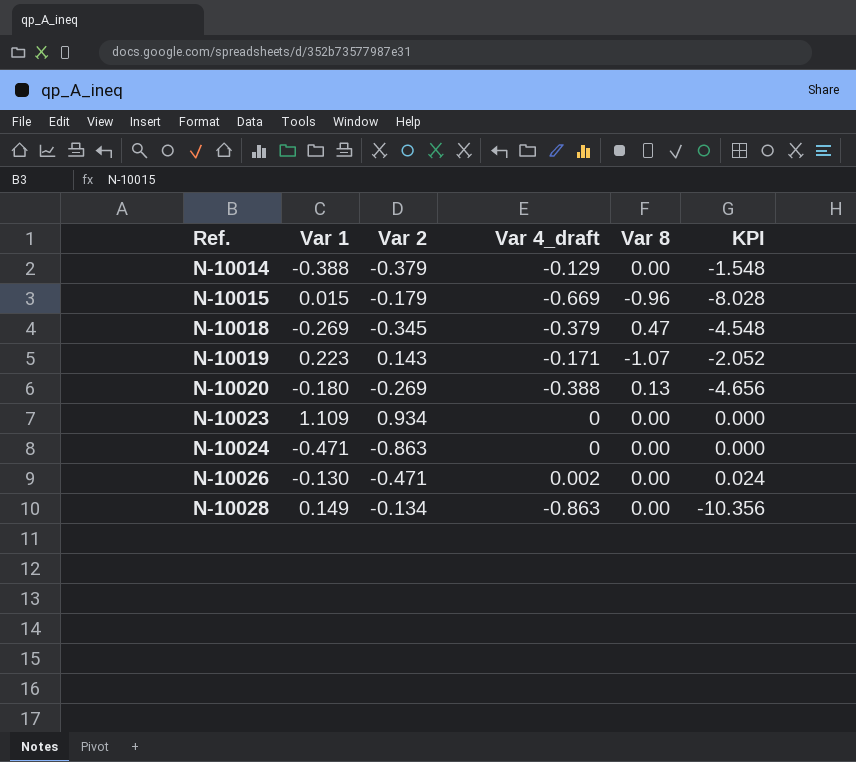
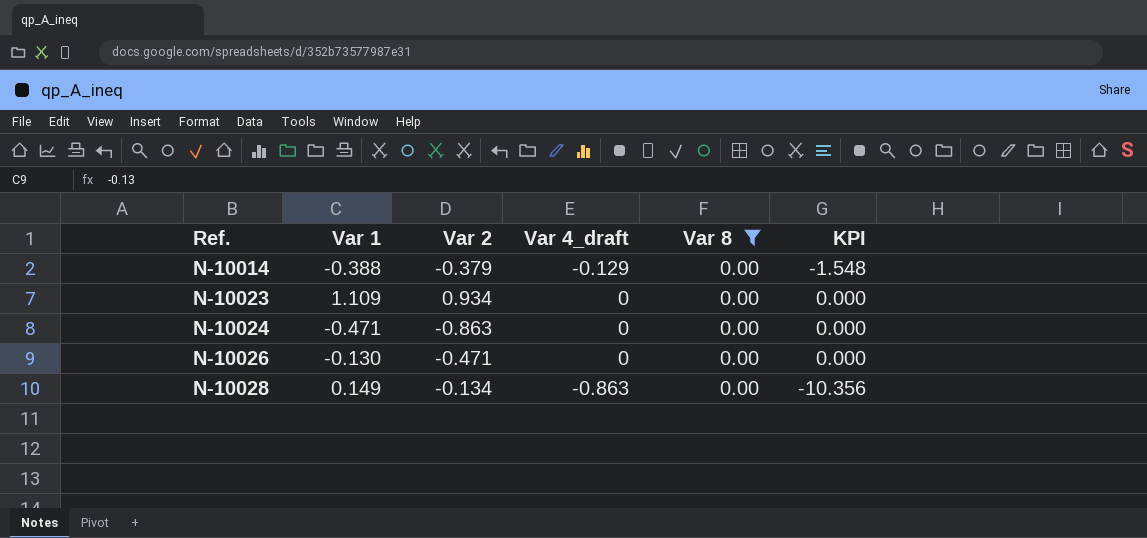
filter: none -> Var 8 = 0.00
N-10026 | Var 4_draft: 0.002 -> 0
N-10026 | KPI: 0.024 -> 0.000

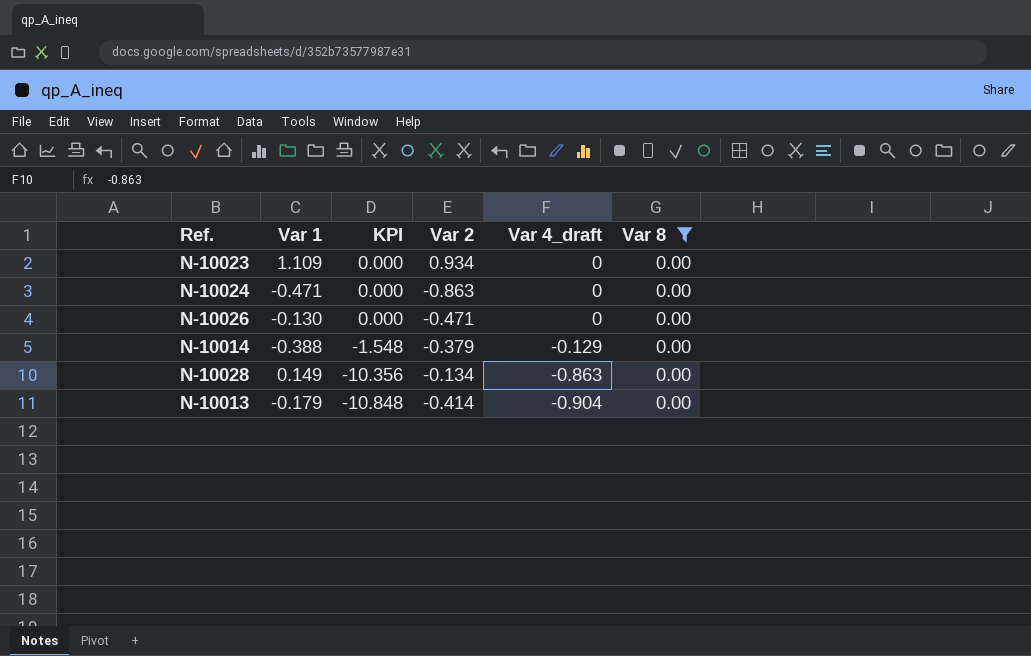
row order: Ref. ascending -> KPI descending
column KPI | position: 6 -> 3
row N-10013: none -> -0.179 | -10.848 | -0.414 | -0.904 | 0.00

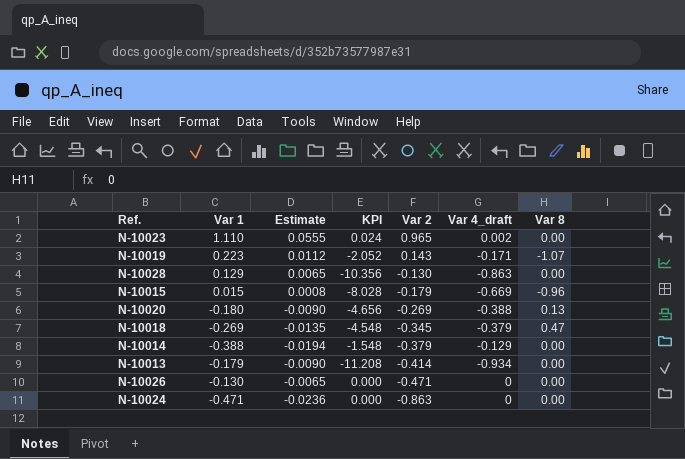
filter: Var 8 = 0.00 -> none
row order: KPI descending -> Var 2 descending
column Estimate | formula: none -> [Var 1] * 0.05
N-10023 | Var 1: 1.109 -> 1.110
N-10023 | KPI: 0.000 -> 0.024
N-10023 | Var 2: 0.934 -> 0.965
N-10023 | Var 4_draft: 0 -> 0.002
N-10028 | Var 1: 0.149 -> 0.129
N-10028 | Var 2: -0.134 -> -0.130
N-10013 | KPI: -10.848 -> -11.208
N-10013 | Var 4_draft: -0.904 -> -0.934

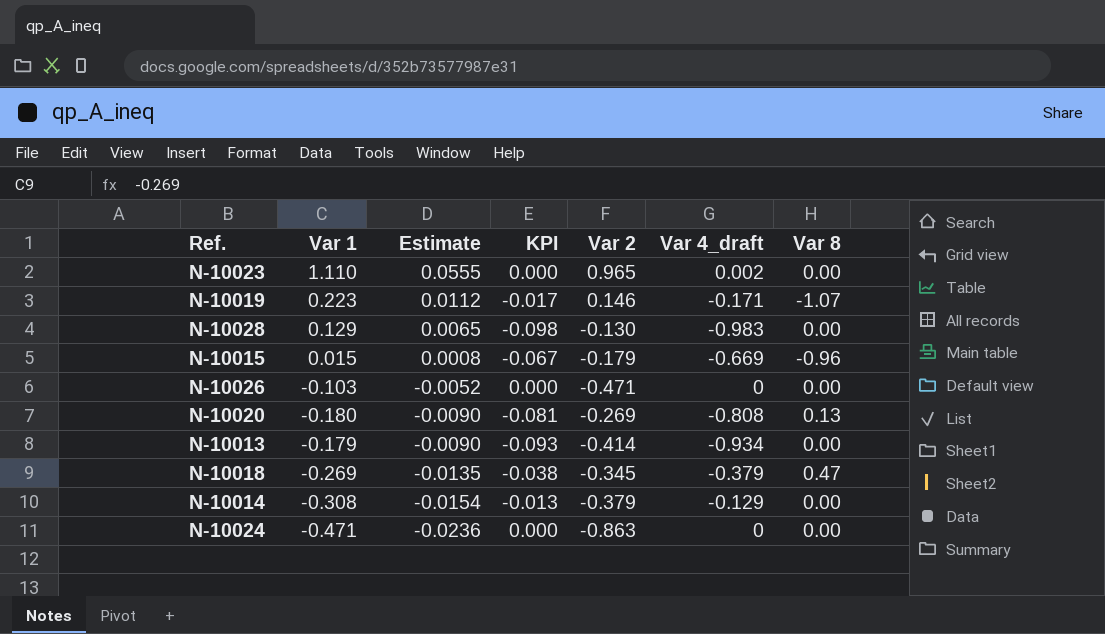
row order: Var 2 descending -> Estimate descending
column KPI | formula: [Var 4_draft] * 12 -> [Var 4_draft] * 0.1
N-10019 | Var 2: 0.143 -> 0.146
N-10028 | Var 4_draft: -0.863 -> -0.983
N-10026 | Var 1: -0.130 -> -0.103
N-10026 | Estimate: -0.0065 -> -0.0052
N-10020 | Var 4_draft: -0.388 -> -0.808
N-10014 | Var 1: -0.388 -> -0.308
N-10014 | Estimate: -0.0194 -> -0.0154

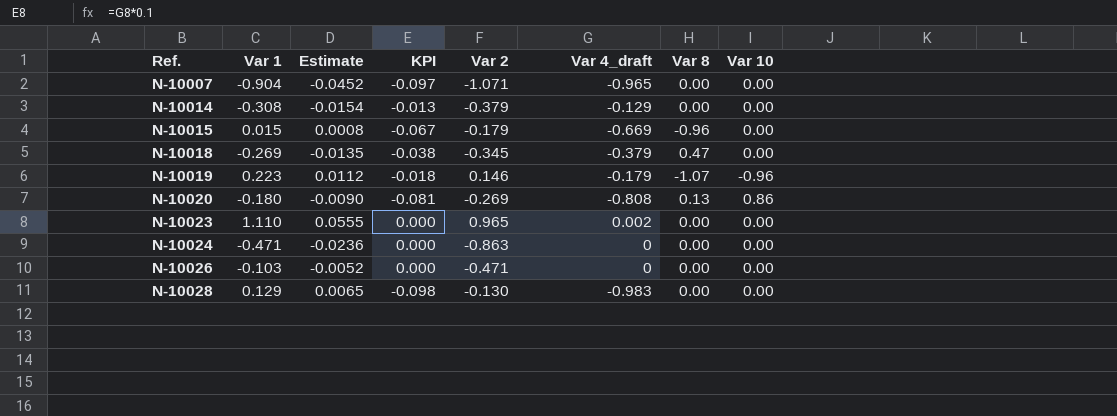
row order: Estimate descending -> Ref. ascending
column Var 10 | position: none -> 8
row N-10013: -0.179 | -0.0090 | -0.093 | -0.414 | -0.934 | 0.00 -> none
row N-10007: none -> -0.904 | -0.0452 | -0.097 | -1.071 | -0.965 | 0.00 | 0.00
N-10019 | KPI: -0.017 -> -0.018
N-10019 | Var 4_draft: -0.171 -> -0.179

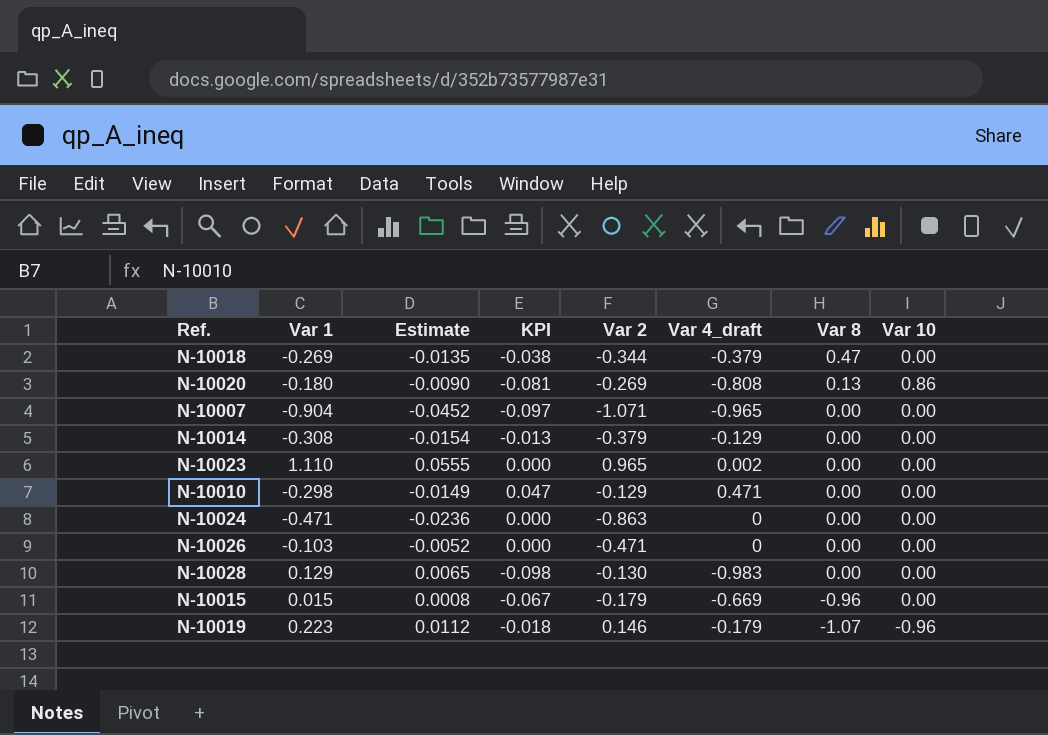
row order: Ref. ascending -> Var 8 descending
N-10018 | Var 2: -0.345 -> -0.344
row N-10010: none -> -0.298 | -0.0149 | 0.047 | -0.129 | 0.471 | 0.00 | 0.00

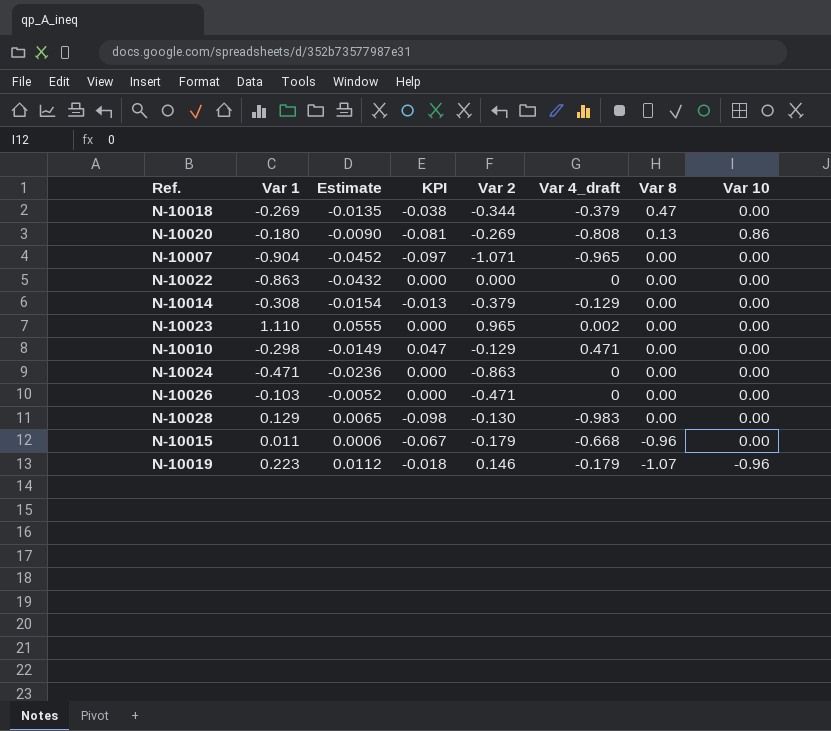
row N-10022: none -> -0.863 | -0.0432 | 0.000 | 0.000 | 0 | 0.00 | 0.00
N-10015 | Var 1: 0.015 -> 0.011
N-10015 | Estimate: 0.0008 -> 0.0006
N-10015 | Var 4_draft: -0.669 -> -0.668

